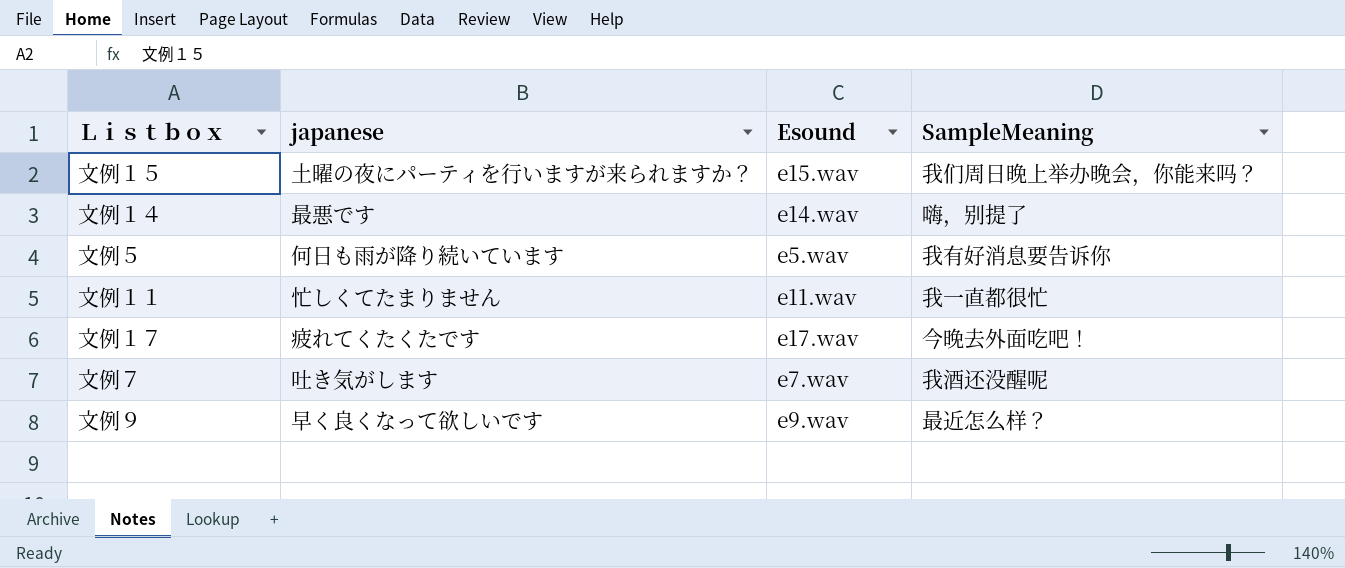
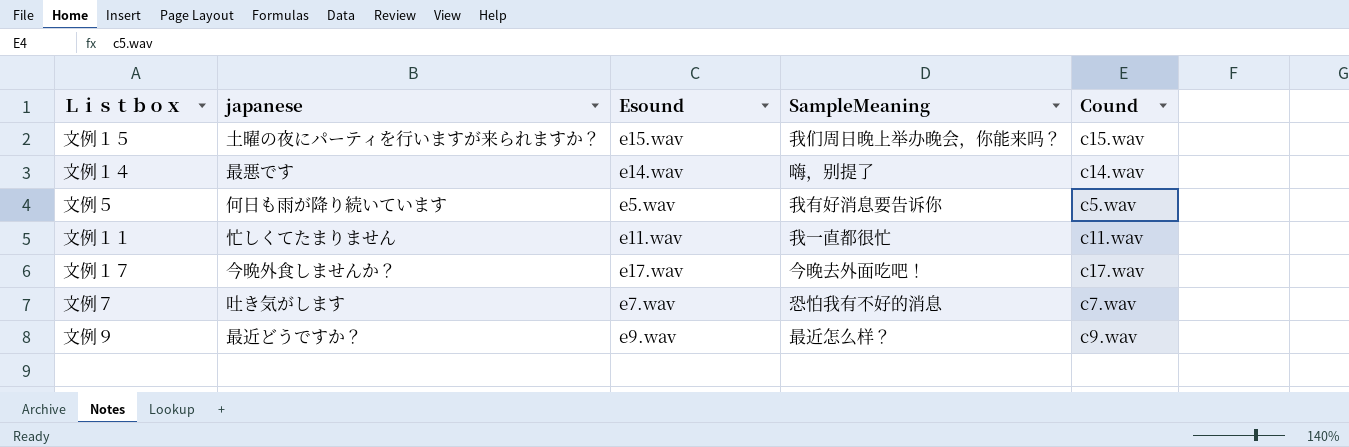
column Cound | position: none -> 5
文例１７ | japanese: 疲れてくたくたです -> 今晩外食しませんか？
文例７ | SampleMeaning: 我酒还没醒呢 -> 恐怕我有不好的消息
文例９ | japanese: 早く良くなって欲しいです -> 最近どうですか？

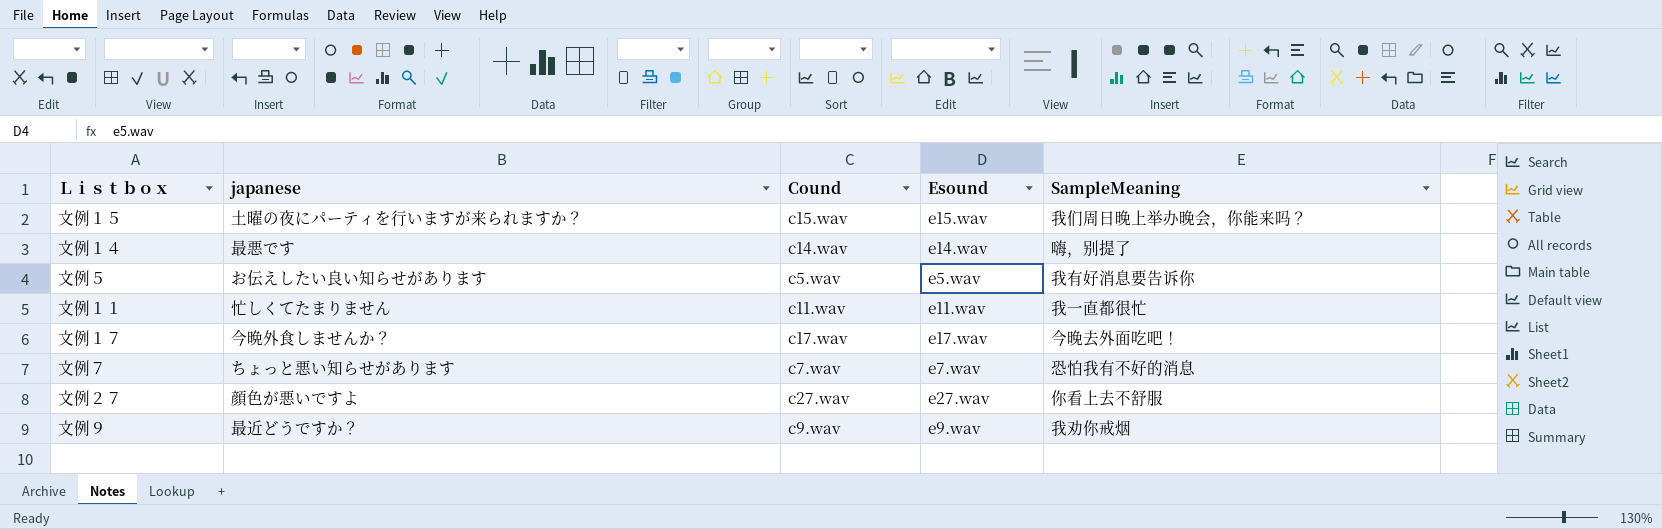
column Cound | position: 5 -> 3
文例５ | japanese: 何日も雨が降り続いています -> お伝えしたい良い知らせがあります
文例７ | japanese: 吐き気がします -> ちょっと悪い知らせがあります
row 文例２７: none -> 顔色が悪いですよ | c27.wav | e27.wav | 你看上去不舒服
文例９ | SampleMeaning: 最近怎么样？ -> 我劝你戒烟

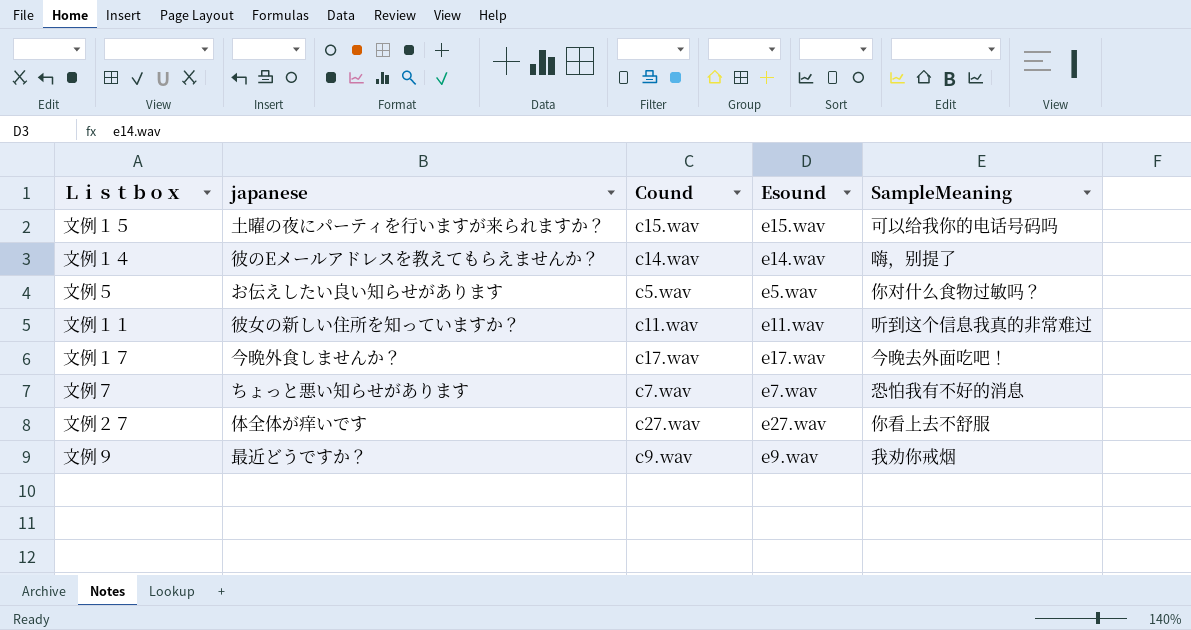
文例１５ | SampleMeaning: 我们周日晚上举办晚会，你能来吗？ -> 可以给我你的电话号码吗
文例１４ | japanese: 最悪です -> 彼のEメールアドレスを教えてもらえませんか？
文例５ | SampleMeaning: 我有好消息要告诉你 -> 你对什么食物过敏吗？
文例１１ | japanese: 忙しくてたまりません -> 彼女の新しい住所を知っていますか？
文例１１ | SampleMeaning: 我一直都很忙 -> 听到这个信息我真的非常难过
文例２７ | japanese: 顔色が悪いですよ -> 体全体が痒いです

